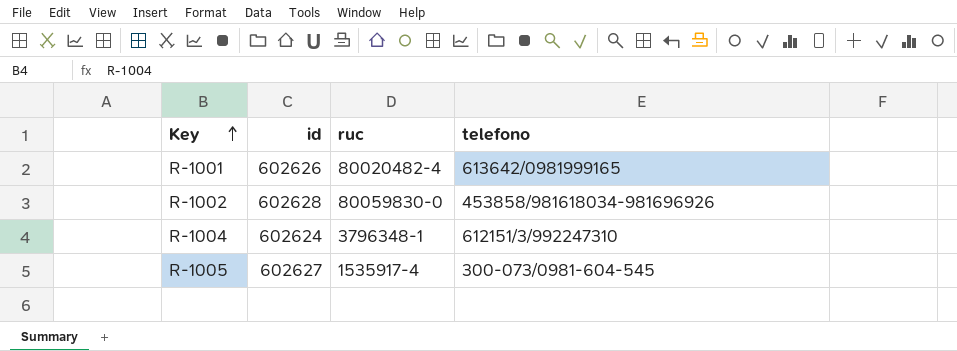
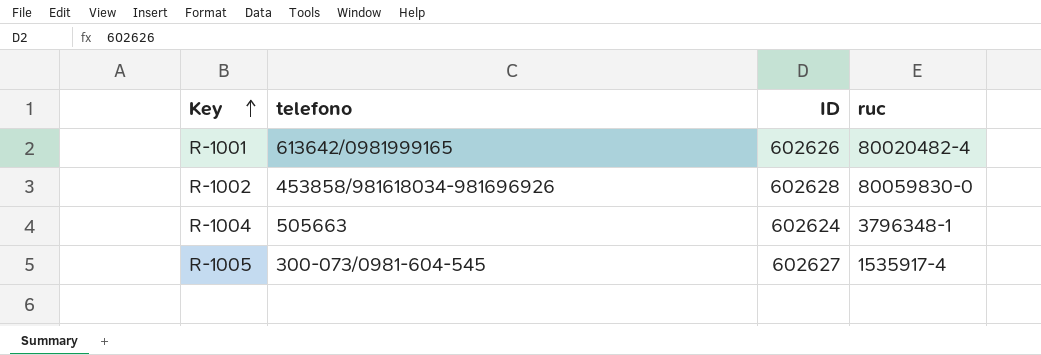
column telefono | position: 4 -> 2
column name: id -> ID
R-1004 | telefono: 612151/3/992247310 -> 505663

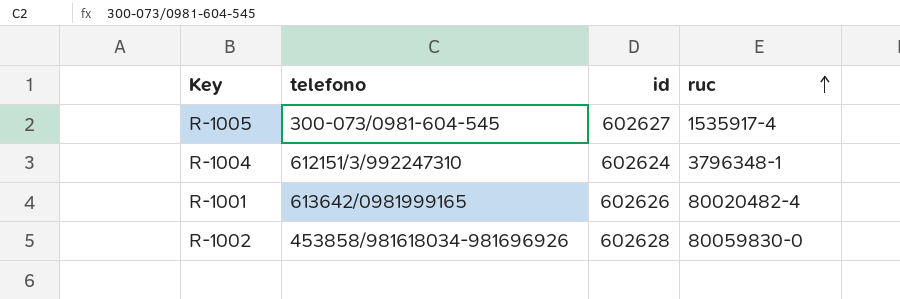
row order: Key ascending -> ruc ascending
column name: ID -> id
R-1004 | telefono: 505663 -> 612151/3/992247310

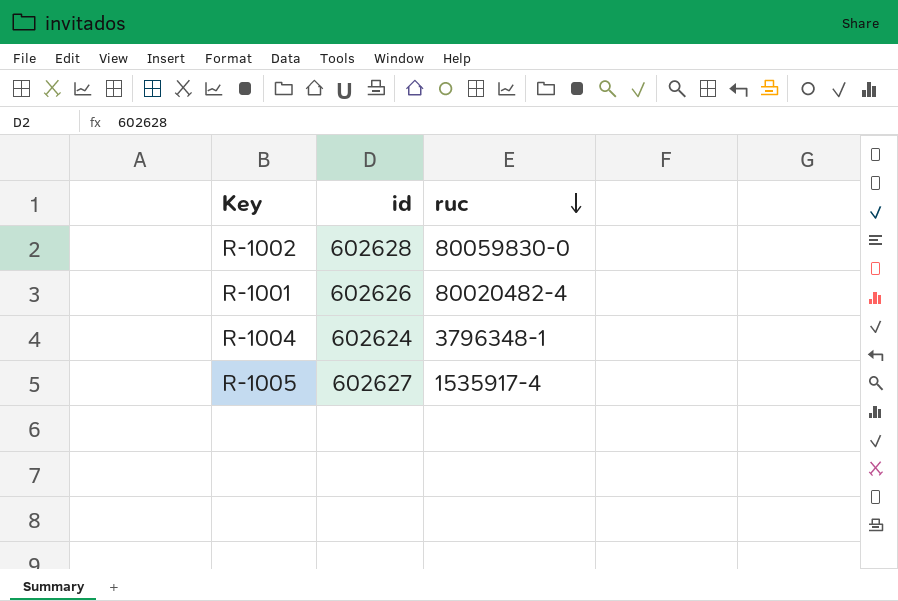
row order: ruc ascending -> ruc descending
column telefono | position: 2 -> none

